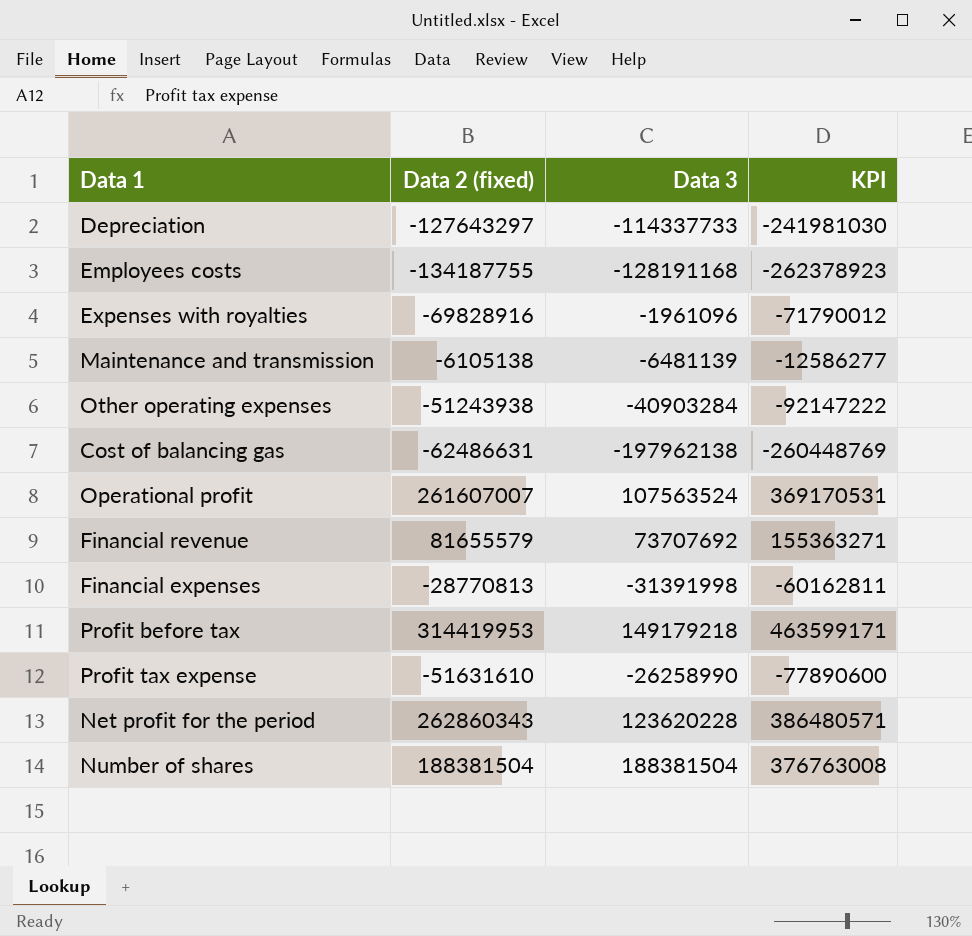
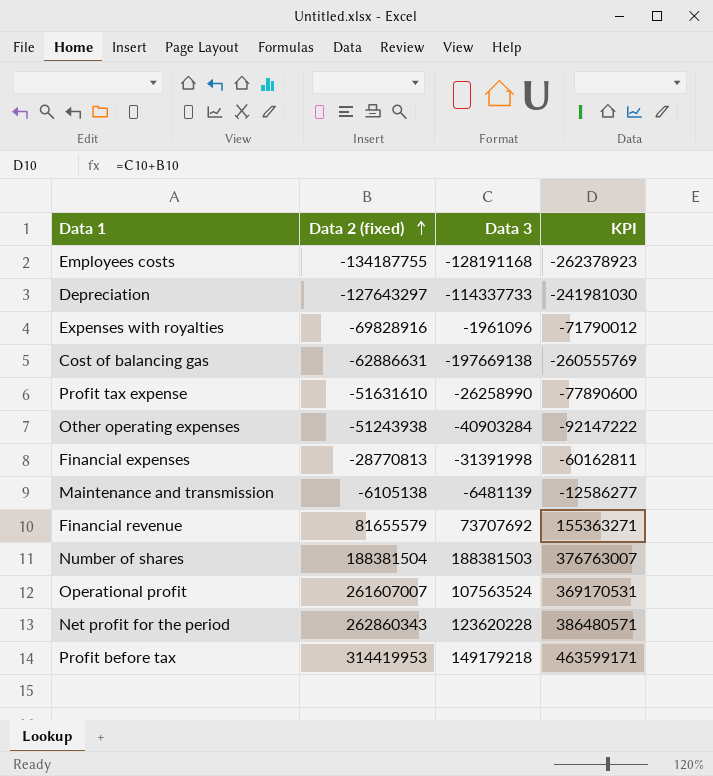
row order: none -> Data 2 (fixed) ascending
Cost of balancing gas | Data 2 (fixed): -62486631 -> -62886631
Cost of balancing gas | Data 3: -197962138 -> -197669138
Cost of balancing gas | KPI: -260448769 -> -260555769
Number of shares | Data 3: 188381504 -> 188381503
Number of shares | KPI: 376763008 -> 376763007

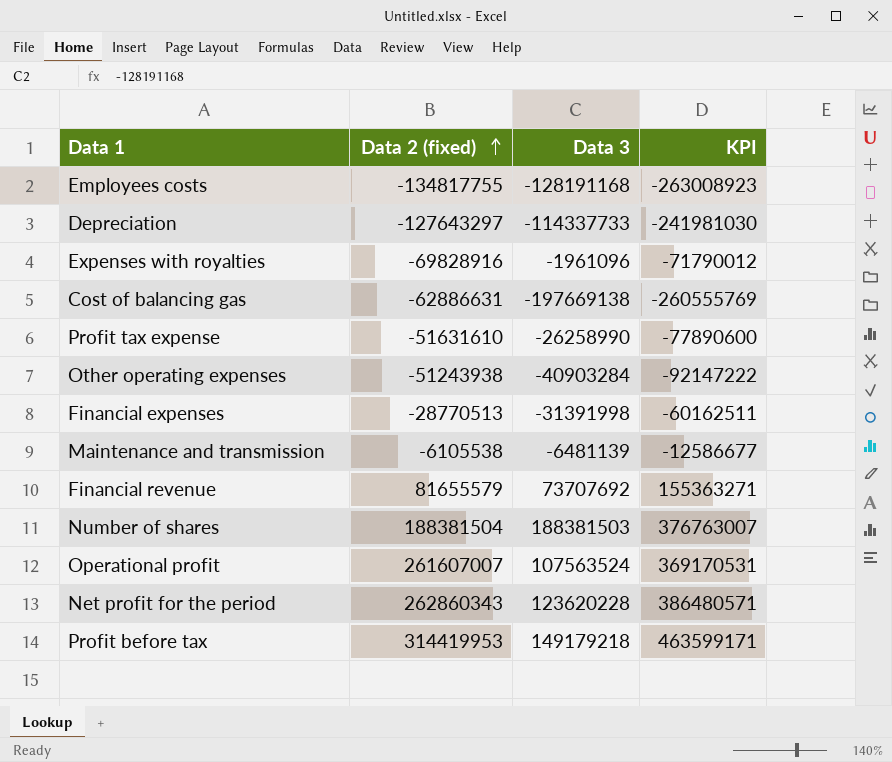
Employees costs | Data 2 (fixed): -134187755 -> -134817755
Employees costs | KPI: -262378923 -> -263008923
Financial expenses | Data 2 (fixed): -28770813 -> -28770513
Financial expenses | KPI: -60162811 -> -60162511
Maintenance and transmission | Data 2 (fixed): -6105138 -> -6105538
Maintenance and transmission | KPI: -12586277 -> -12586677

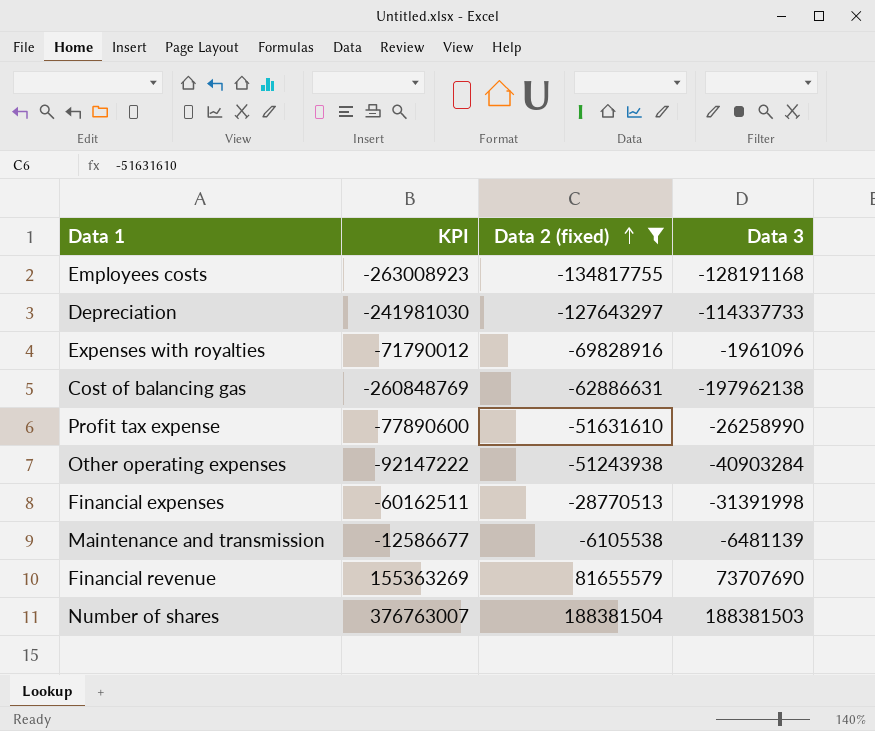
filter: none -> Data 2 (fixed) <= 188381504
column KPI | position: 4 -> 2
Cost of balancing gas | KPI: -260555769 -> -260848769
Cost of balancing gas | Data 3: -197669138 -> -197962138
Financial revenue | KPI: 155363271 -> 155363269
Financial revenue | Data 3: 73707692 -> 73707690

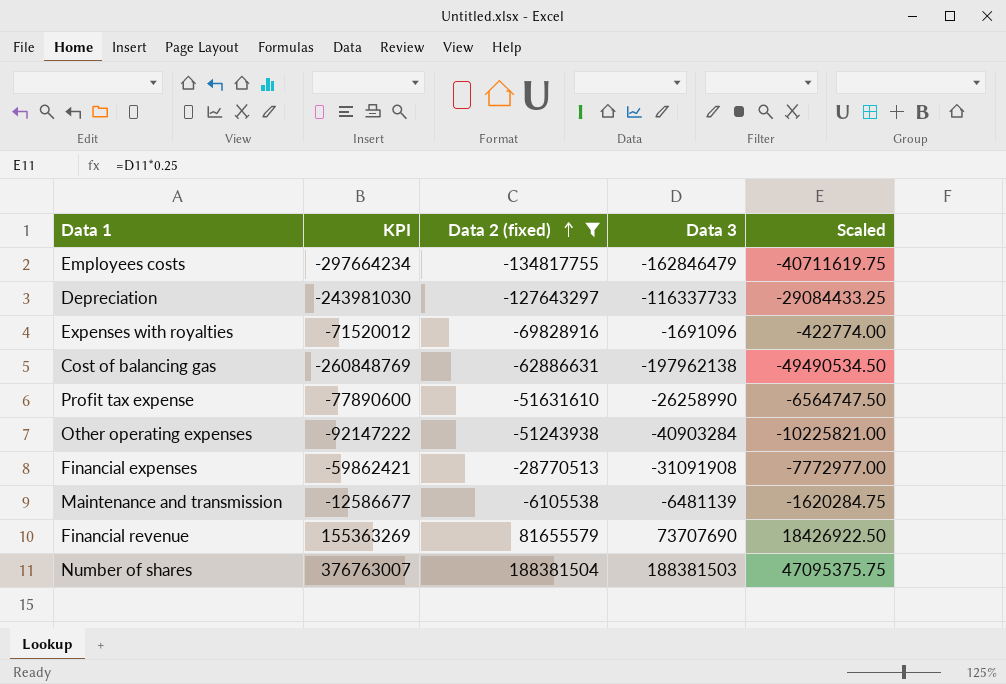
column Scaled | formula: none -> [Data 3] * 0.25
Employees costs | KPI: -263008923 -> -297664234
Employees costs | Data 3: -128191168 -> -162846479
Depreciation | KPI: -241981030 -> -243981030
Depreciation | Data 3: -114337733 -> -116337733
Expenses with royalties | KPI: -71790012 -> -71520012
Expenses with royalties | Data 3: -1961096 -> -1691096
Financial expenses | KPI: -60162511 -> -59862421
Financial expenses | Data 3: -31391998 -> -31091908

